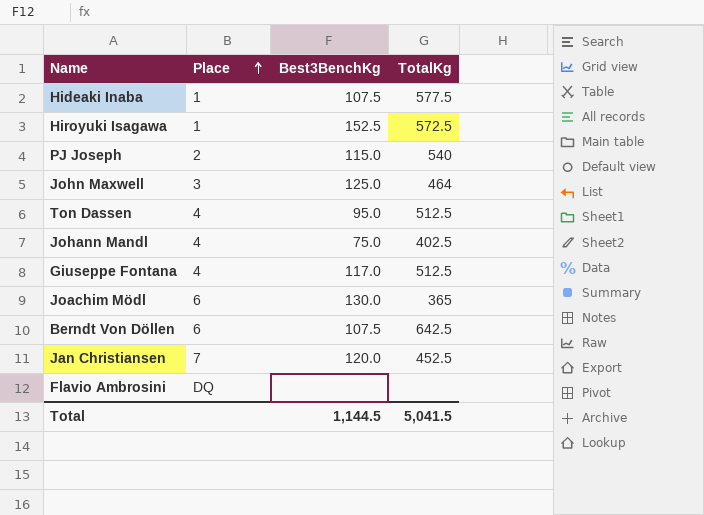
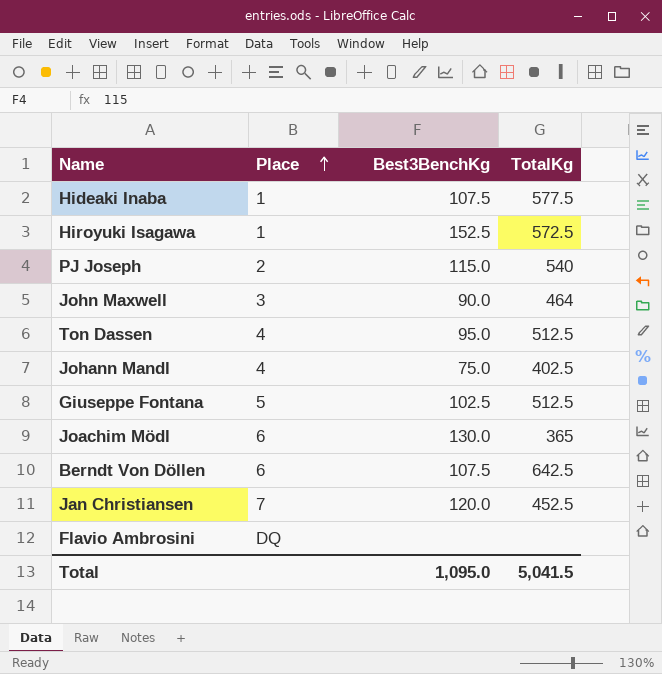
John Maxwell | Best3BenchKg: 125.0 -> 90.0
Giuseppe Fontana | Place: 4 -> 5
Giuseppe Fontana | Best3BenchKg: 117.0 -> 102.5
Total | Best3BenchKg: 1,144.5 -> 1,095.0

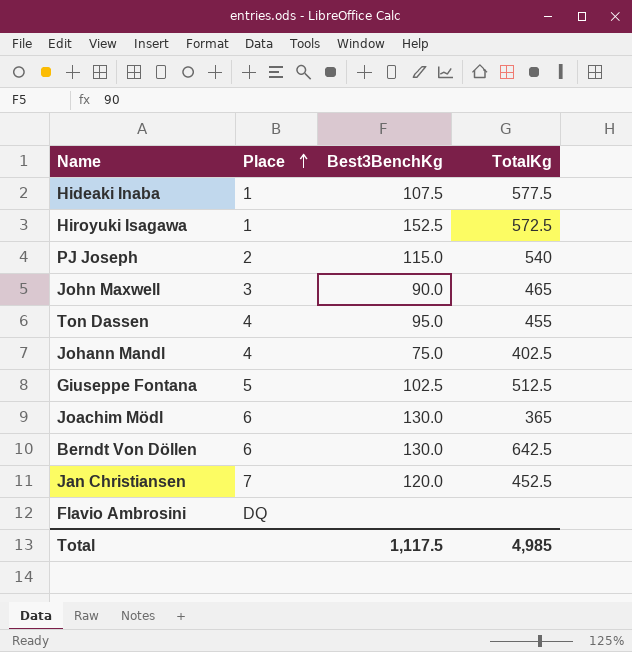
John Maxwell | TotalKg: 464 -> 465
Ton Dassen | TotalKg: 512.5 -> 455
Berndt Von Döllen | Best3BenchKg: 107.5 -> 130.0
Total | Best3BenchKg: 1,095.0 -> 1,117.5
Total | TotalKg: 5,041.5 -> 4,985

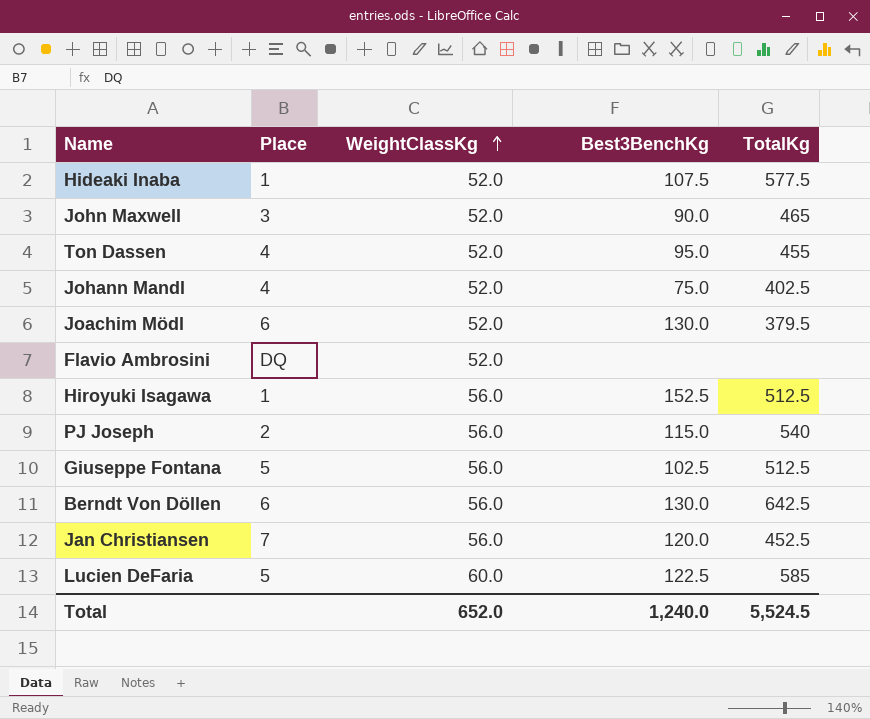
row order: Place ascending -> WeightClassKg ascending
column WeightClassKg | position: none -> 3
Joachim Mödl | TotalKg: 365 -> 379.5
Hiroyuki Isagawa | TotalKg: 572.5 -> 512.5
row Lucien DeFaria: none -> 5 | 60.0 | 122.5 | 585
Total | Best3BenchKg: 1,117.5 -> 1,240.0
Total | TotalKg: 4,985 -> 5,524.5

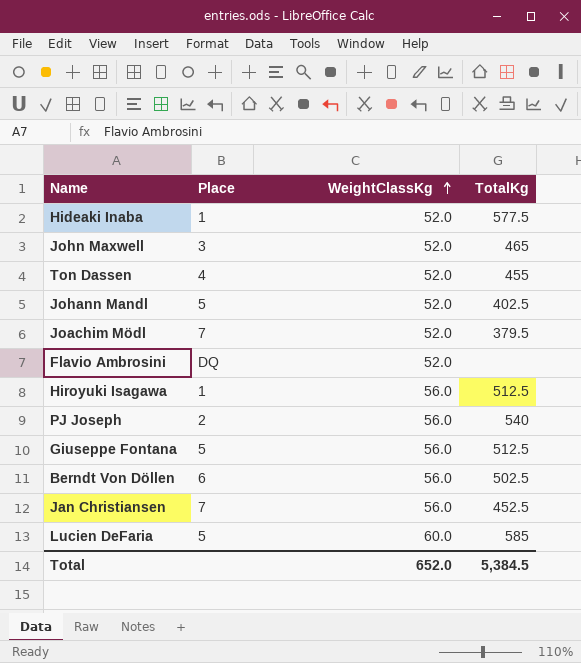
column Best3BenchKg | position: 4 -> none
Johann Mandl | Place: 4 -> 5
Joachim Mödl | Place: 6 -> 7
Berndt Von Döllen | TotalKg: 642.5 -> 502.5
Total | TotalKg: 5,524.5 -> 5,384.5

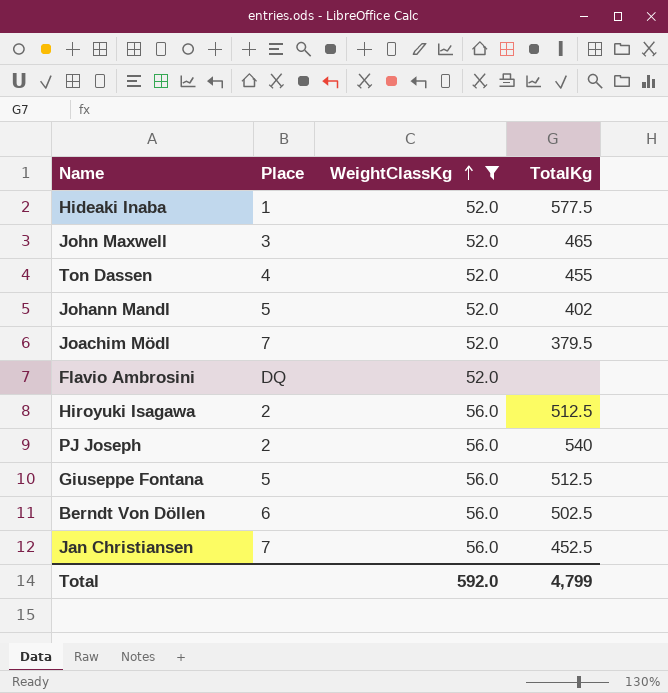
filter: none -> WeightClassKg != 60.0
Johann Mandl | TotalKg: 402.5 -> 402
Hiroyuki Isagawa | Place: 1 -> 2
Total | WeightClassKg: 652.0 -> 592.0
Total | TotalKg: 5,384.5 -> 4,799

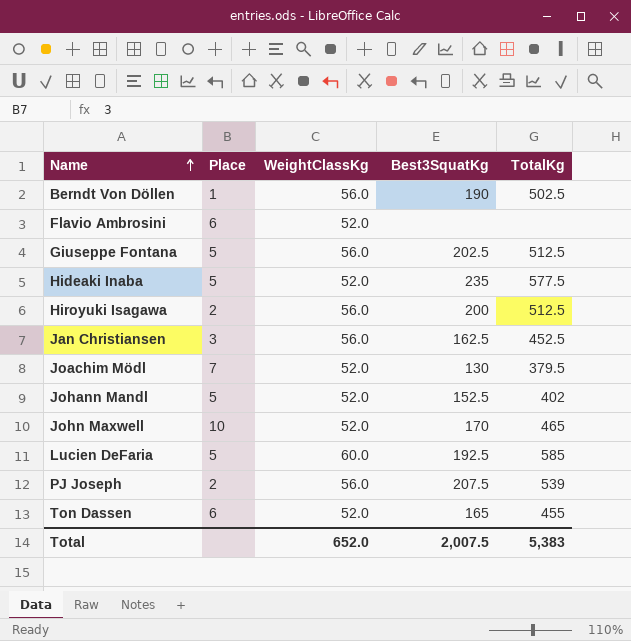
filter: WeightClassKg != 60.0 -> none
row order: WeightClassKg ascending -> Name ascending
column Best3SquatKg | position: none -> 4
Berndt Von Döllen | Place: 6 -> 1
Flavio Ambrosini | Place: DQ -> 6
Hideaki Inaba | Place: 1 -> 5
Jan Christiansen | Place: 7 -> 3
John Maxwell | Place: 3 -> 10
PJ Joseph | TotalKg: 540 -> 539
Ton Dassen | Place: 4 -> 6
Total | WeightClassKg: 592.0 -> 652.0
Total | TotalKg: 4,799 -> 5,383

